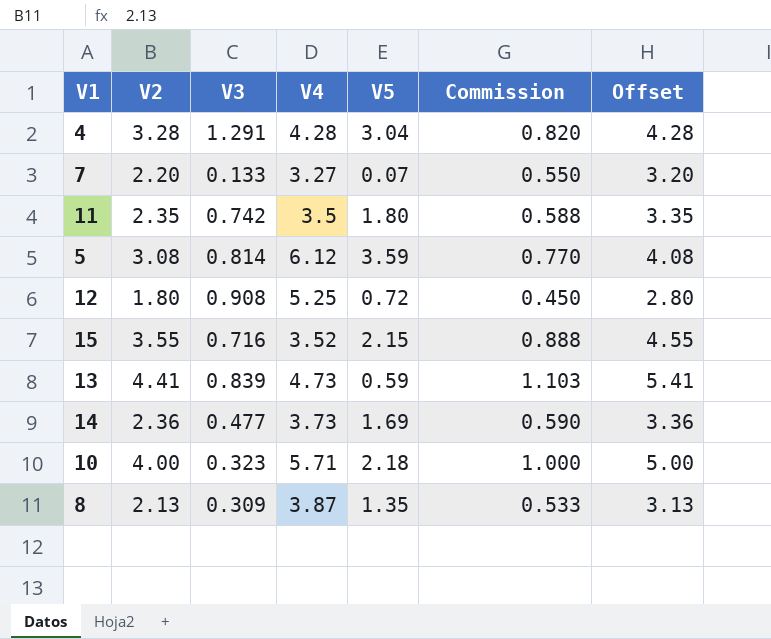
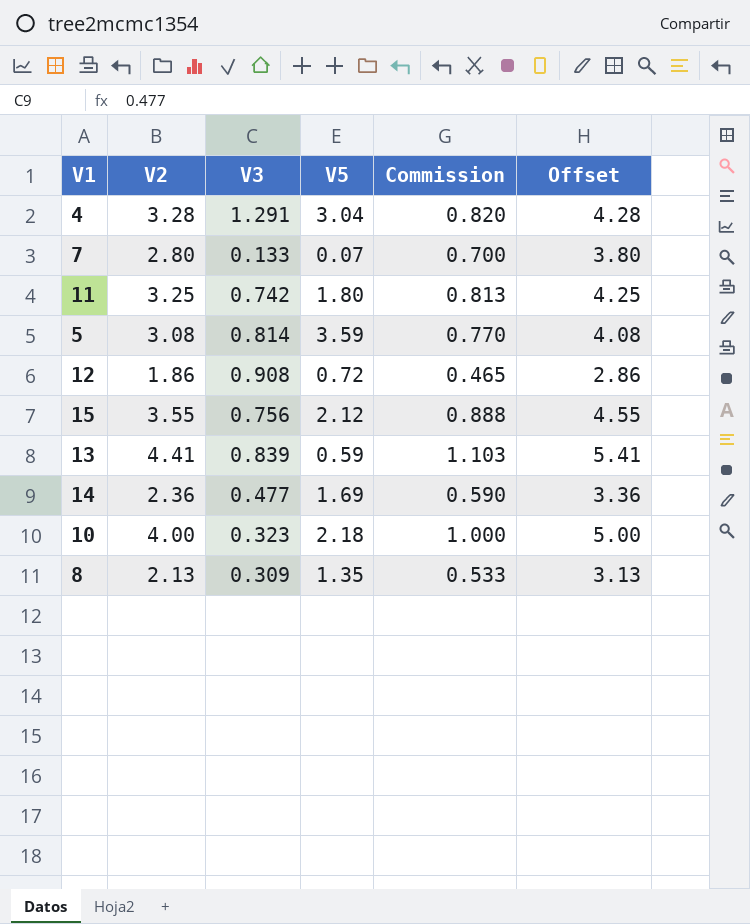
column V4 | position: 4 -> none
7 | V2: 2.20 -> 2.80
7 | Commission: 0.550 -> 0.700
7 | Offset: 3.20 -> 3.80
11 | V2: 2.35 -> 3.25
11 | Commission: 0.588 -> 0.813
11 | Offset: 3.35 -> 4.25
12 | V2: 1.80 -> 1.86
12 | Commission: 0.450 -> 0.465
12 | Offset: 2.80 -> 2.86
15 | V3: 0.716 -> 0.756
15 | V5: 2.15 -> 2.12

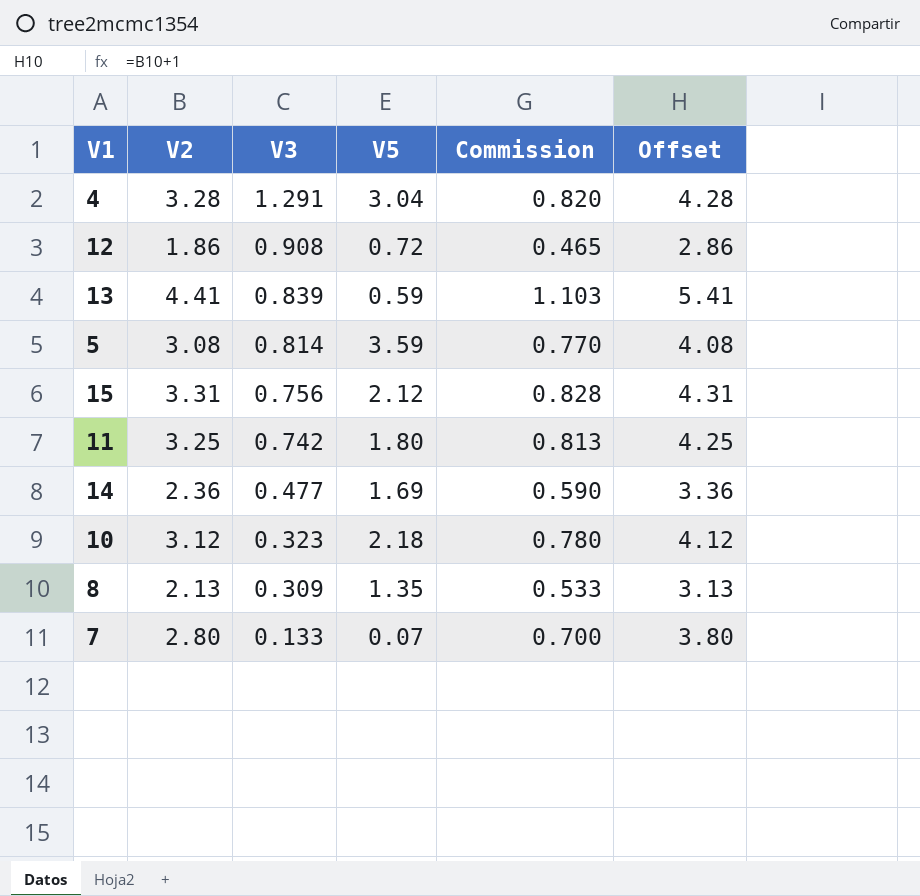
row order: none -> V3 descending
15 | V2: 3.55 -> 3.31
15 | Commission: 0.888 -> 0.828
15 | Offset: 4.55 -> 4.31
10 | V2: 4.00 -> 3.12
10 | Commission: 1.000 -> 0.780
10 | Offset: 5.00 -> 4.12

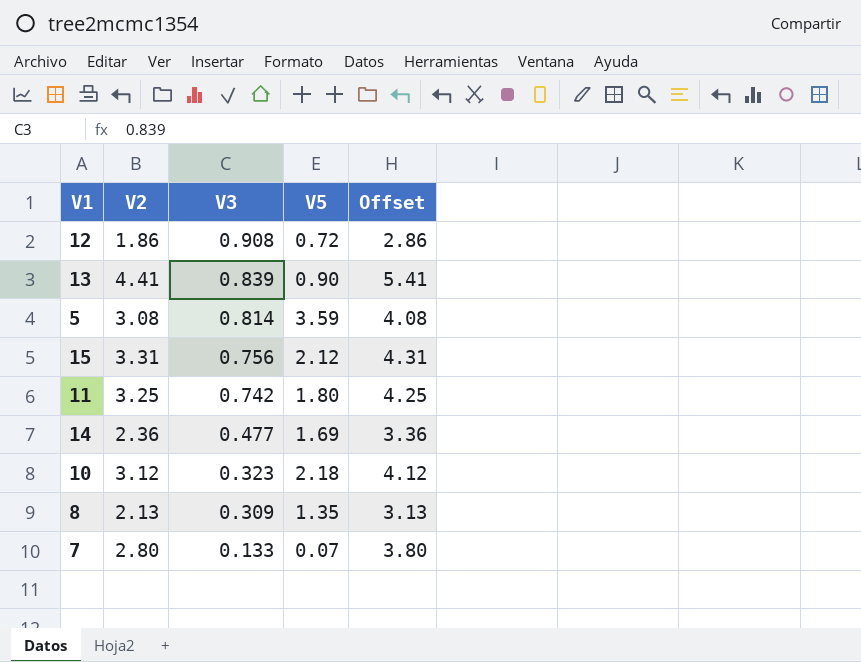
column Commission | formula: [V2] * 0.25 -> none
row 4: 3.28 | 1.291 | 3.04 | 0.820 | 4.28 -> none
13 | V5: 0.59 -> 0.90

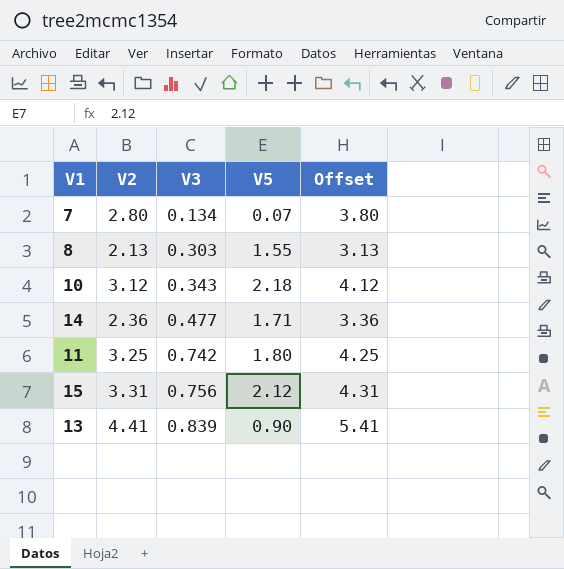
row order: V3 descending -> V3 ascending
row 12: 1.86 | 0.908 | 0.72 | 2.86 -> none
row 5: 3.08 | 0.814 | 3.59 | 4.08 -> none
7 | V3: 0.133 -> 0.134
8 | V3: 0.309 -> 0.303
8 | V5: 1.35 -> 1.55
10 | V3: 0.323 -> 0.343
14 | V5: 1.69 -> 1.71

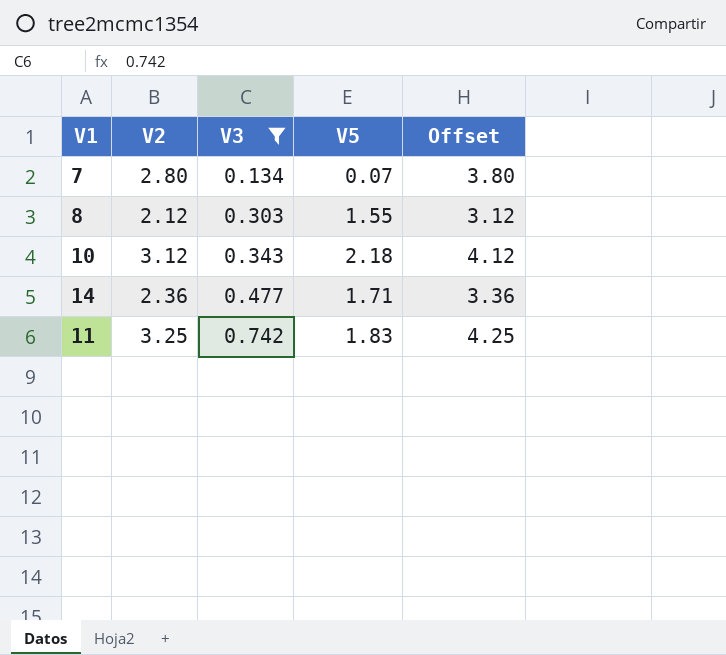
filter: none -> V3 <= 0.742
8 | V2: 2.13 -> 2.12
8 | Offset: 3.13 -> 3.12
11 | V5: 1.80 -> 1.83

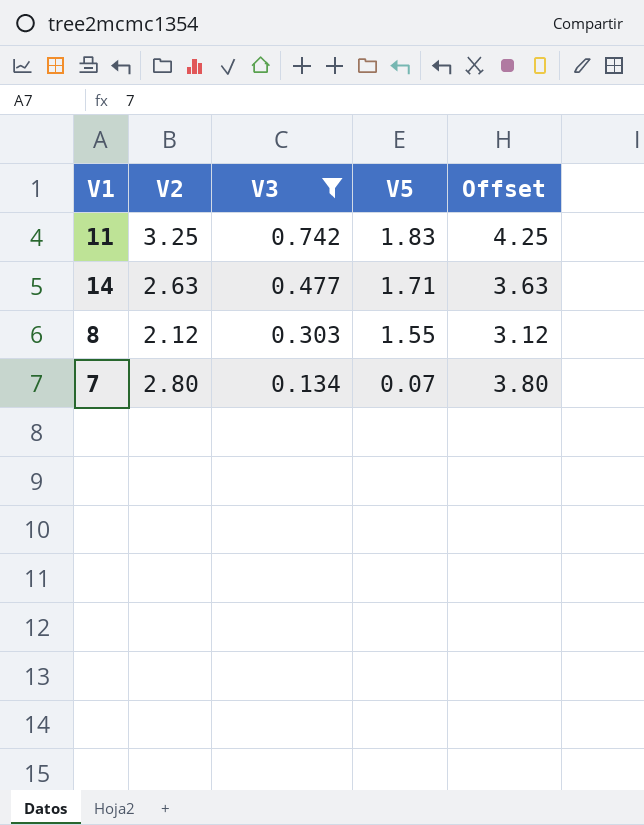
row order: V3 ascending -> V3 descending
row 10: 3.12 | 0.343 | 2.18 | 4.12 -> none
14 | V2: 2.36 -> 2.63
14 | Offset: 3.36 -> 3.63

